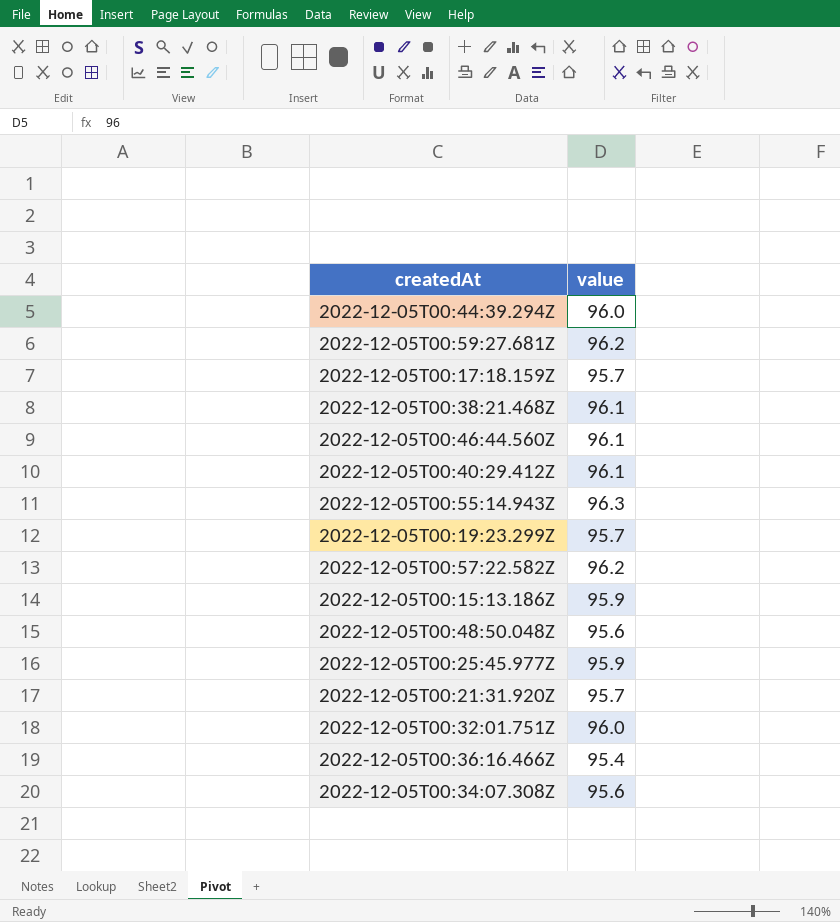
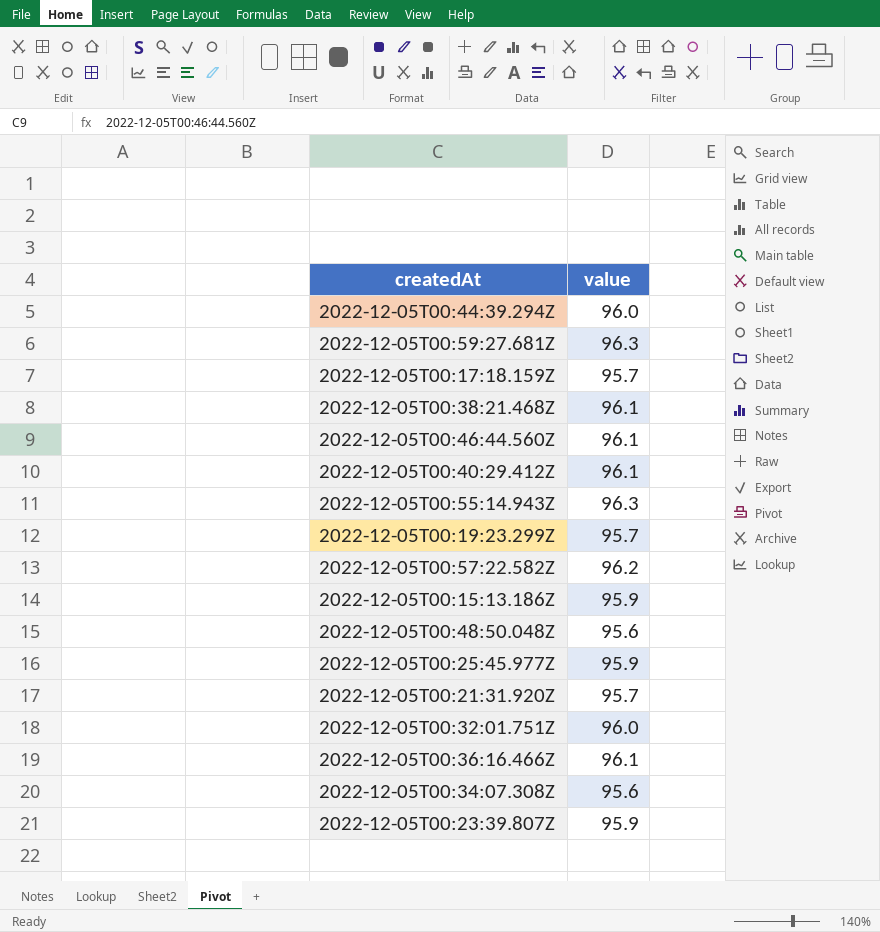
2022-12-05T00:59:27.681Z | value: 96.2 -> 96.3
2022-12-05T00:36:16.466Z | value: 95.4 -> 96.1
row 2022-12-05T00:23:39.807Z: none -> 95.9

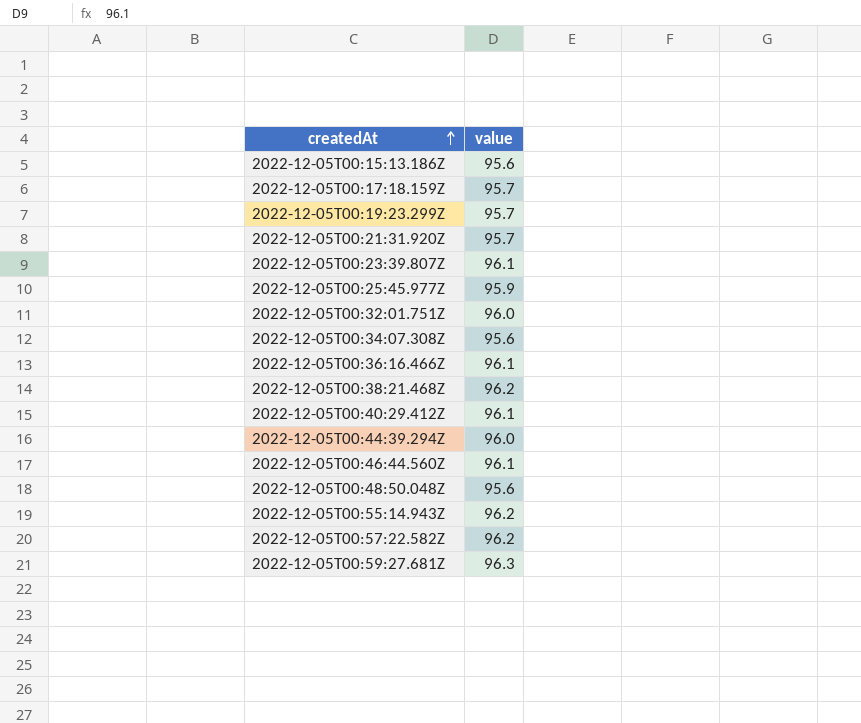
row order: none -> createdAt ascending
2022-12-05T00:15:13.186Z | value: 95.9 -> 95.6
2022-12-05T00:23:39.807Z | value: 95.9 -> 96.1
2022-12-05T00:38:21.468Z | value: 96.1 -> 96.2
2022-12-05T00:55:14.943Z | value: 96.3 -> 96.2

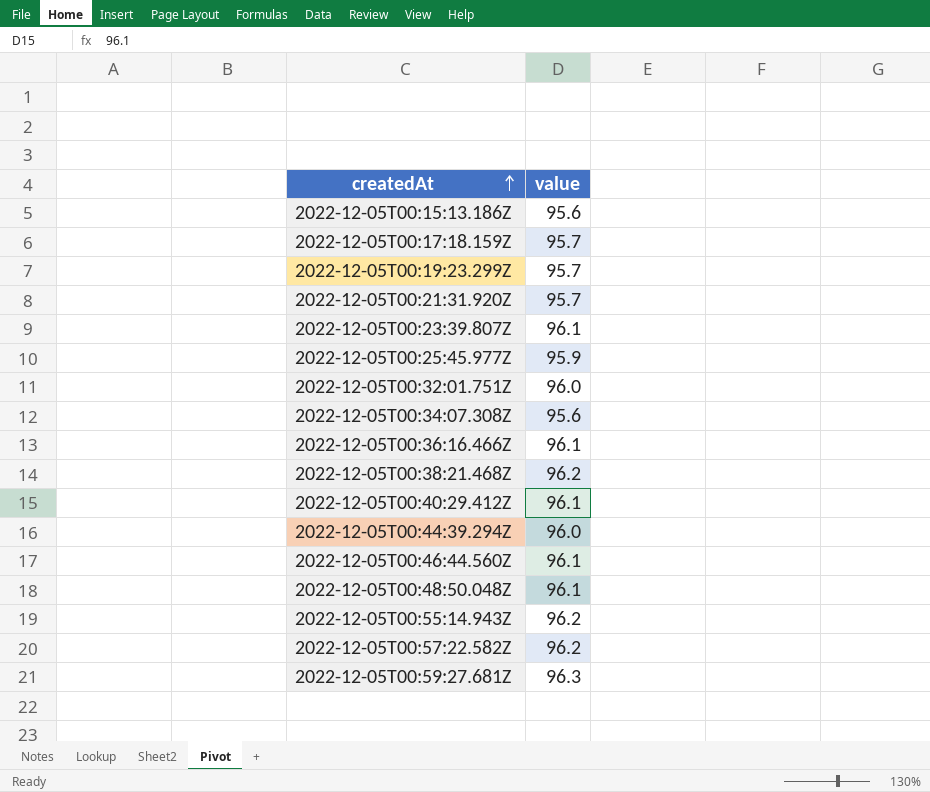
2022-12-05T00:48:50.048Z | value: 95.6 -> 96.1

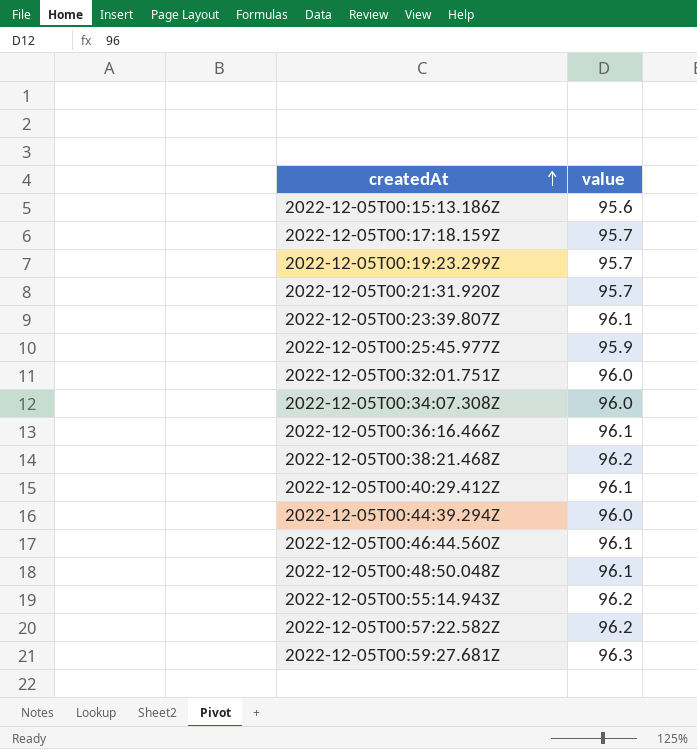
2022-12-05T00:34:07.308Z | value: 95.6 -> 96.0

